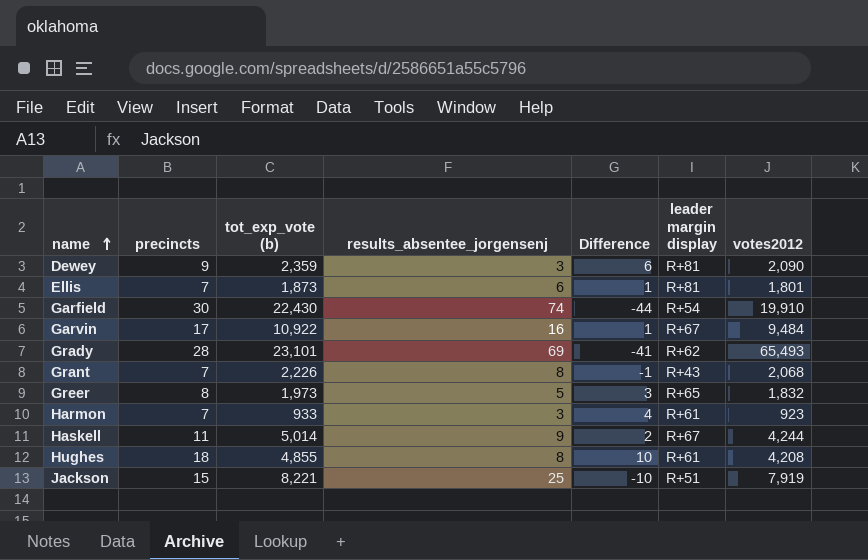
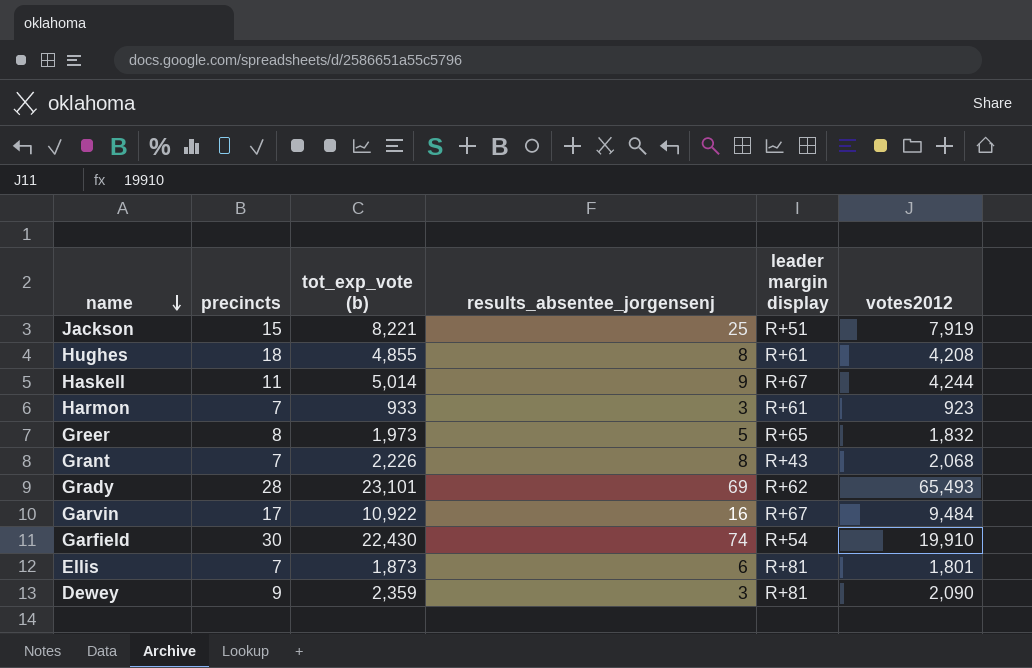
row order: name ascending -> name descending
column Difference | formula: [precincts] - [results_absentee_jorgensenj] -> none

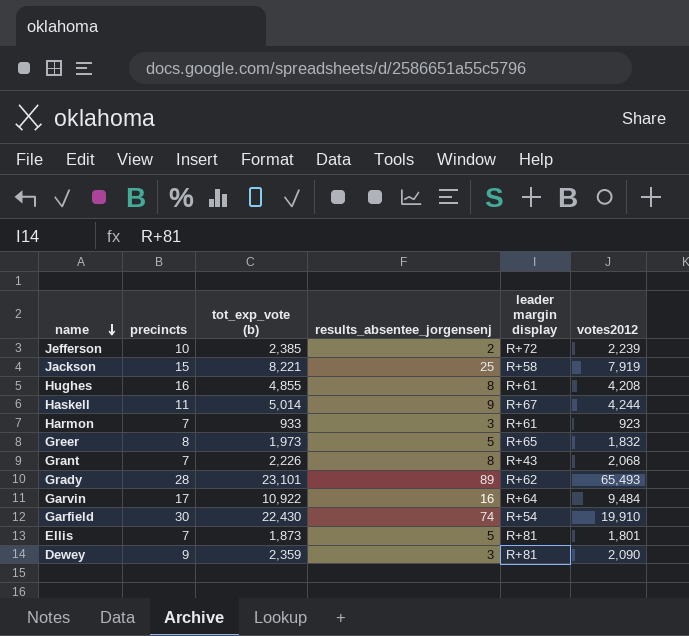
row Jefferson: none -> 10 | 2,385 | 2 | R+72 | 2,239
Jackson | leader margin display: R+51 -> R+58
Hughes | precincts: 18 -> 16
Grady | results_absentee_jorgensenj: 69 -> 89
Garvin | leader margin display: R+67 -> R+64
Ellis | results_absentee_jorgensenj: 6 -> 5

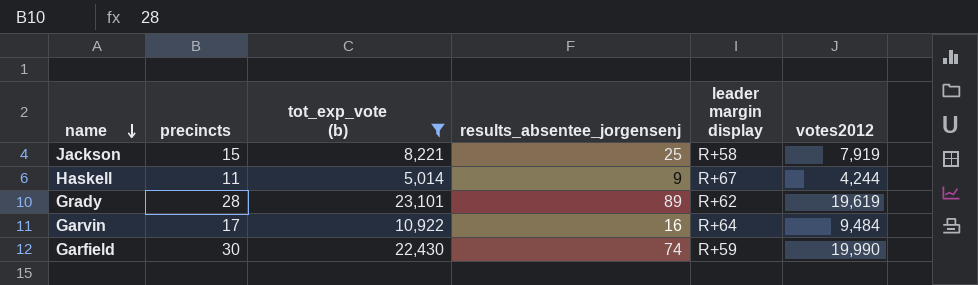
filter: none -> tot_exp_vote (b) >= 5,014
Grady | votes2012: 65,493 -> 19,619
Garfield | leader margin display: R+54 -> R+59
Garfield | votes2012: 19,910 -> 19,990

